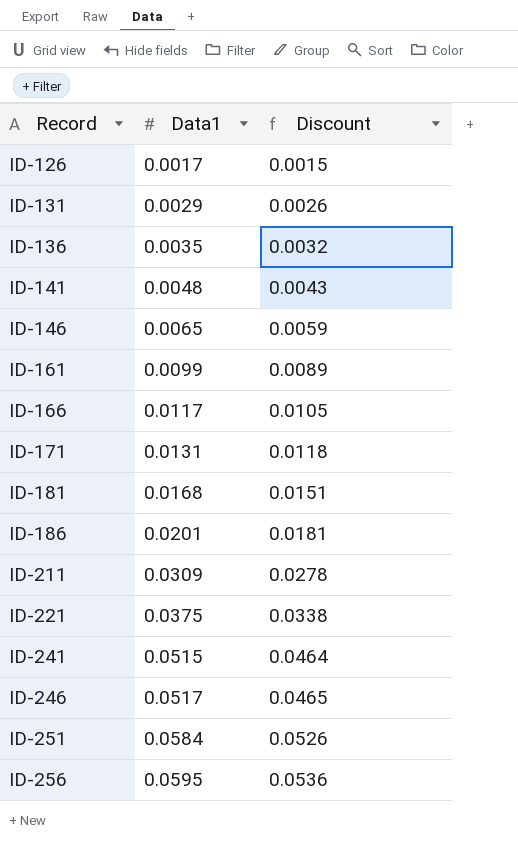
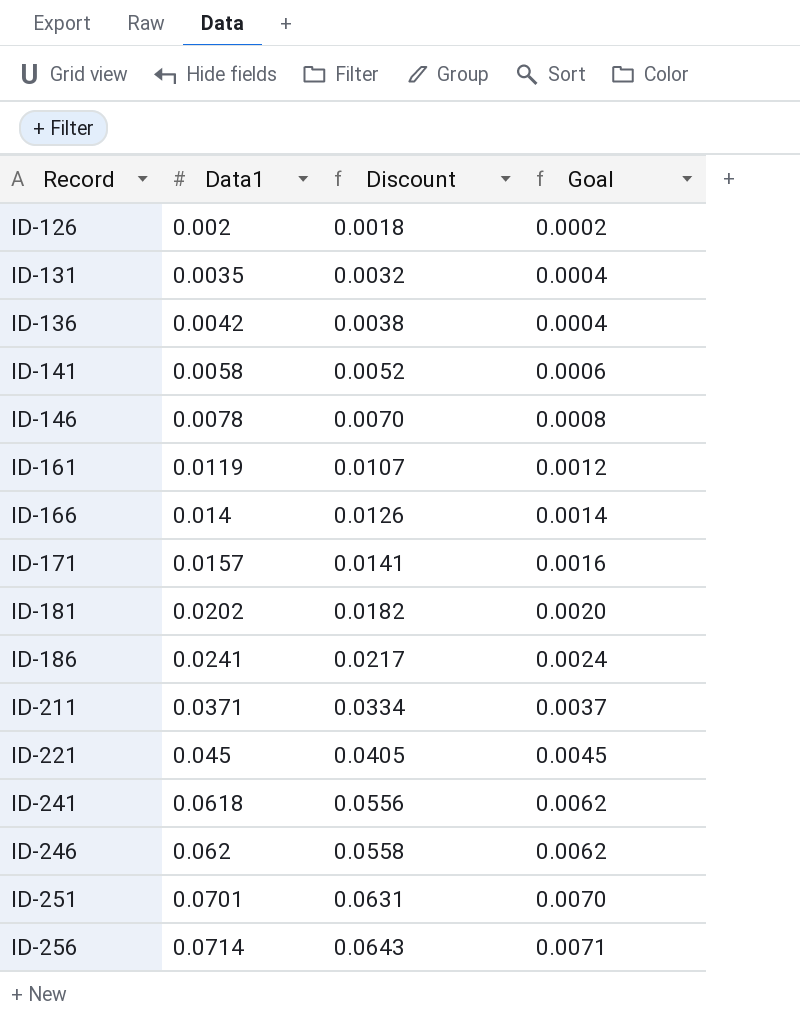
column Goal | formula: none -> [Data1] * 0.1
ID-126 | Data1: 0.0017 -> 0.002
ID-126 | Discount: 0.0015 -> 0.0018
ID-131 | Data1: 0.0029 -> 0.0035
ID-131 | Discount: 0.0026 -> 0.0032
ID-136 | Data1: 0.0035 -> 0.0042
ID-136 | Discount: 0.0032 -> 0.0038
ID-141 | Data1: 0.0048 -> 0.0058
ID-141 | Discount: 0.0043 -> 0.0052
ID-146 | Data1: 0.0065 -> 0.0078
ID-146 | Discount: 0.0059 -> 0.0070
ID-161 | Data1: 0.0099 -> 0.0119
ID-161 | Discount: 0.0089 -> 0.0107
ID-166 | Data1: 0.0117 -> 0.014
ID-166 | Discount: 0.0105 -> 0.0126
ID-171 | Data1: 0.0131 -> 0.0157
ID-171 | Discount: 0.0118 -> 0.0141
ID-181 | Data1: 0.0168 -> 0.0202
ID-181 | Discount: 0.0151 -> 0.0182
ID-186 | Data1: 0.0201 -> 0.0241
ID-186 | Discount: 0.0181 -> 0.0217
ID-211 | Data1: 0.0309 -> 0.0371
ID-211 | Discount: 0.0278 -> 0.0334
ID-221 | Data1: 0.0375 -> 0.045
ID-221 | Discount: 0.0338 -> 0.0405
ID-241 | Data1: 0.0515 -> 0.0618
ID-241 | Discount: 0.0464 -> 0.0556
ID-246 | Data1: 0.0517 -> 0.062
ID-246 | Discount: 0.0465 -> 0.0558
ID-251 | Data1: 0.0584 -> 0.0701
ID-251 | Discount: 0.0526 -> 0.0631
ID-256 | Data1: 0.0595 -> 0.0714
ID-256 | Discount: 0.0536 -> 0.0643

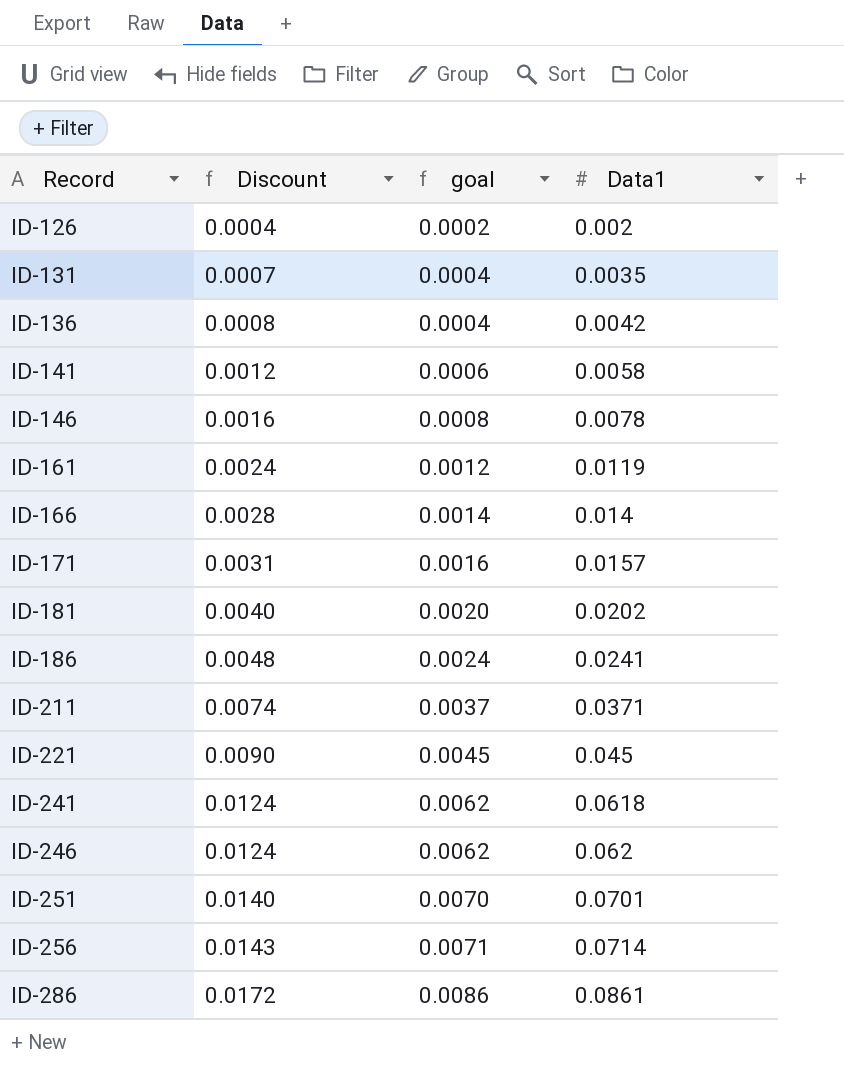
column Discount | formula: [Data1] * 0.9 -> [Data1] * 0.2
column name: Goal -> goal
column Data1 | position: 2 -> 4
row ID-286: none -> 0.0172 | 0.0086 | 0.0861

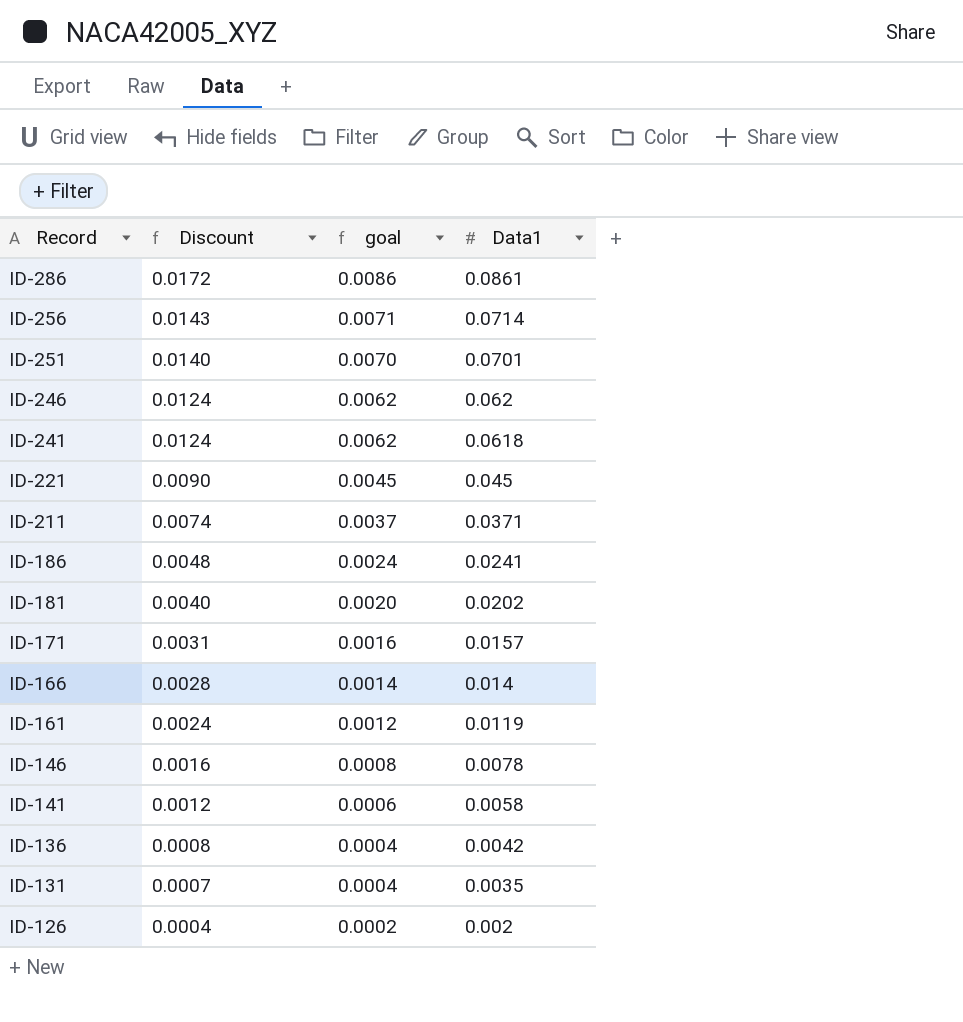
row order: Record ascending -> Record descending

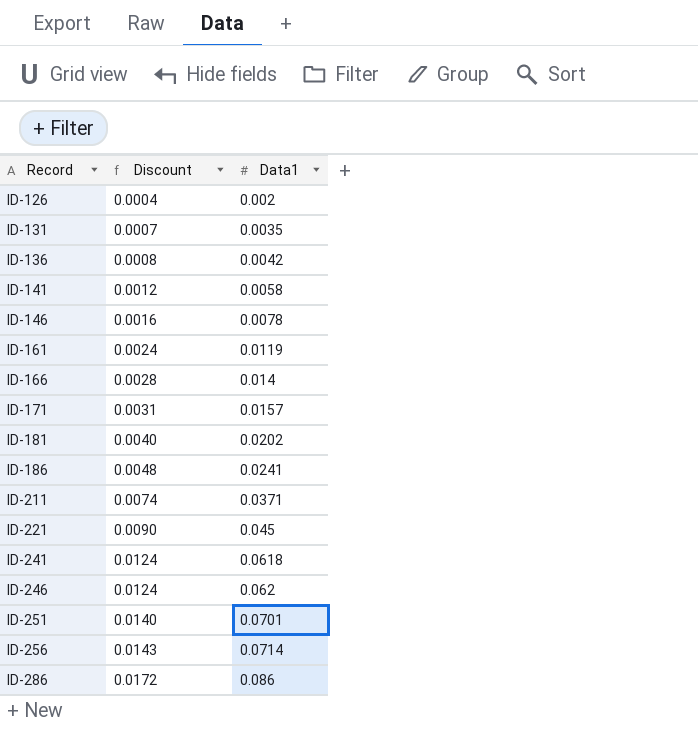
row order: Record descending -> Record ascending
column goal | formula: [Data1] * 0.1 -> none
ID-286 | Data1: 0.0861 -> 0.086

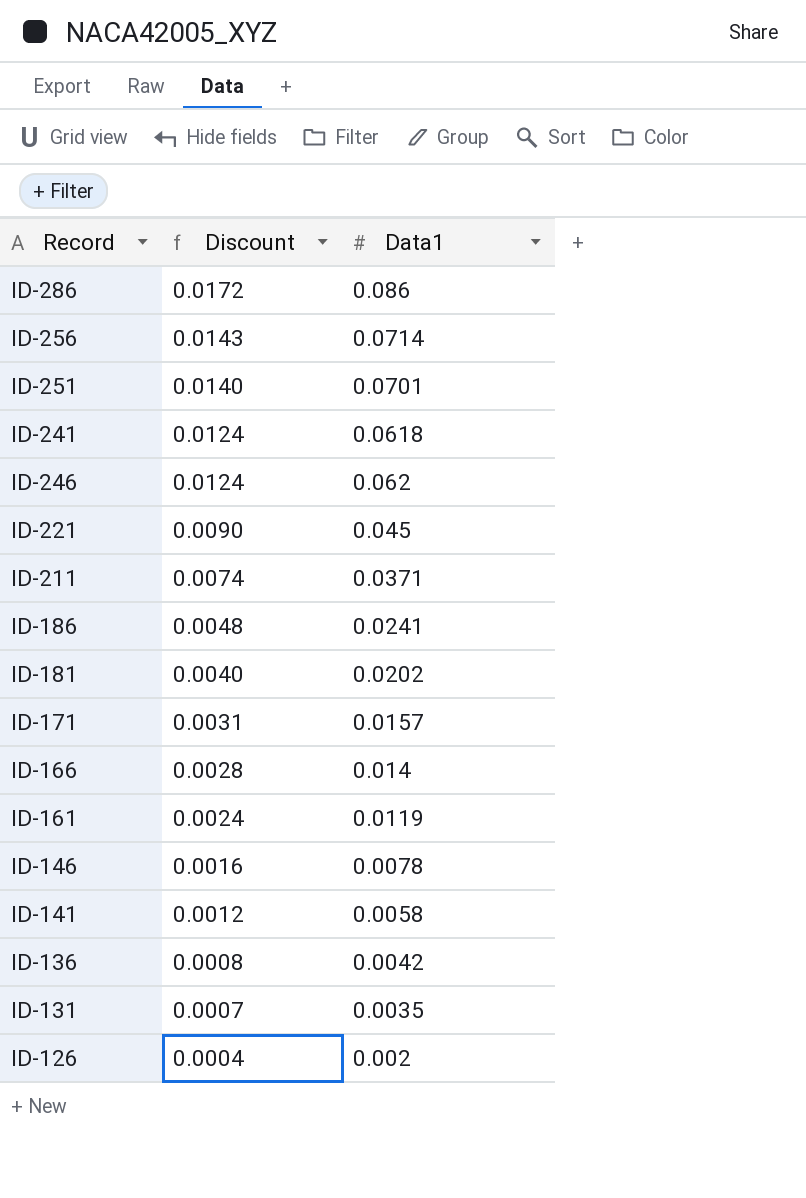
row order: Record ascending -> Discount descending

